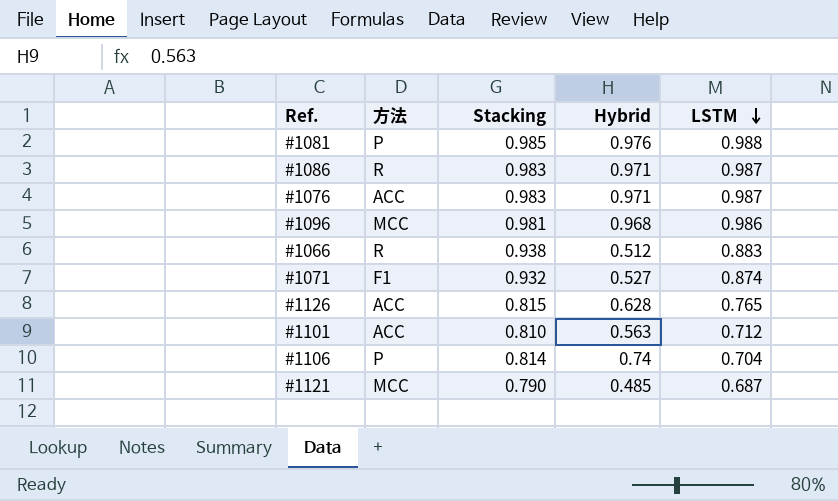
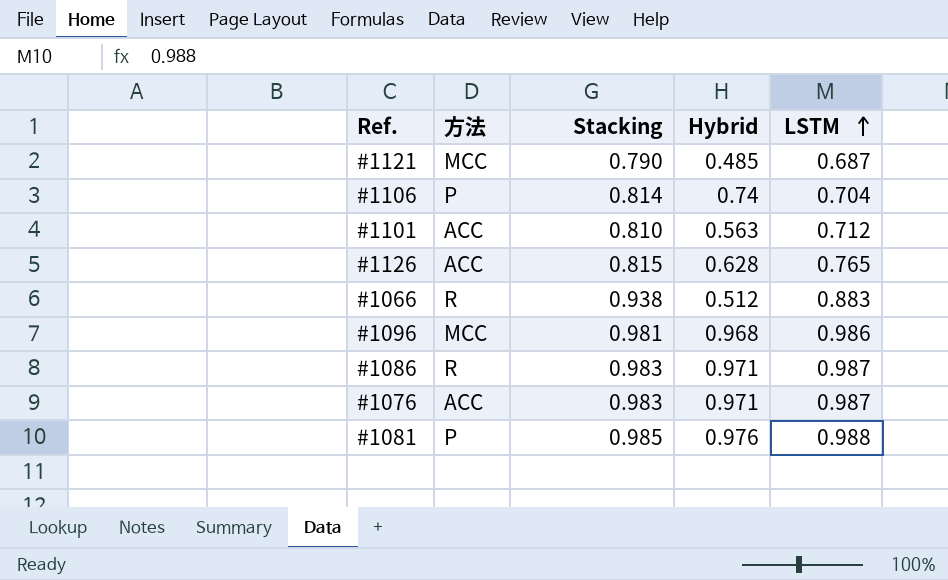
row order: LSTM descending -> LSTM ascending
row #1071: F1 | 0.932 | 0.527 | 0.874 -> none

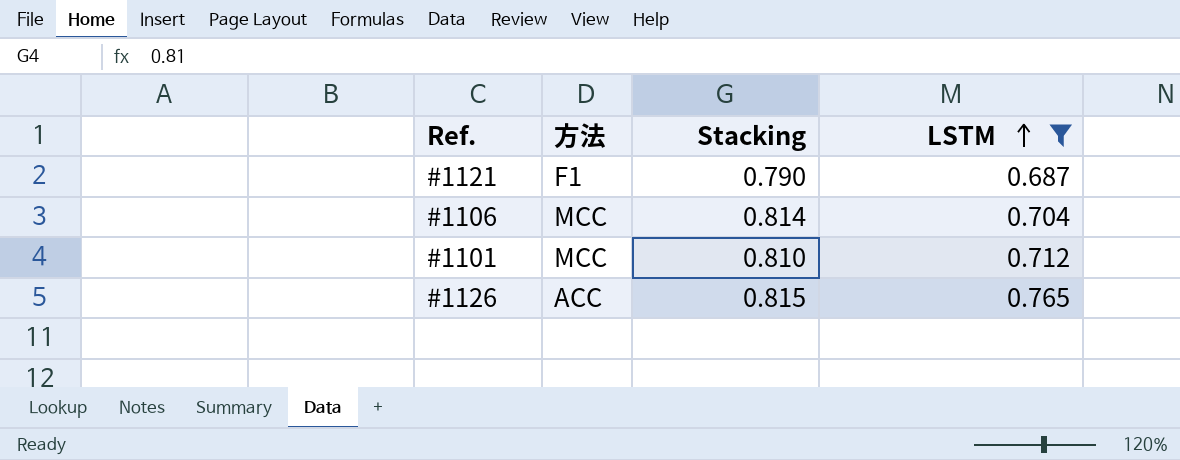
filter: none -> LSTM <= 0.765
column Hybrid | position: 4 -> none
#1121 | 方法: MCC -> F1
#1106 | 方法: P -> MCC
#1101 | 方法: ACC -> MCC

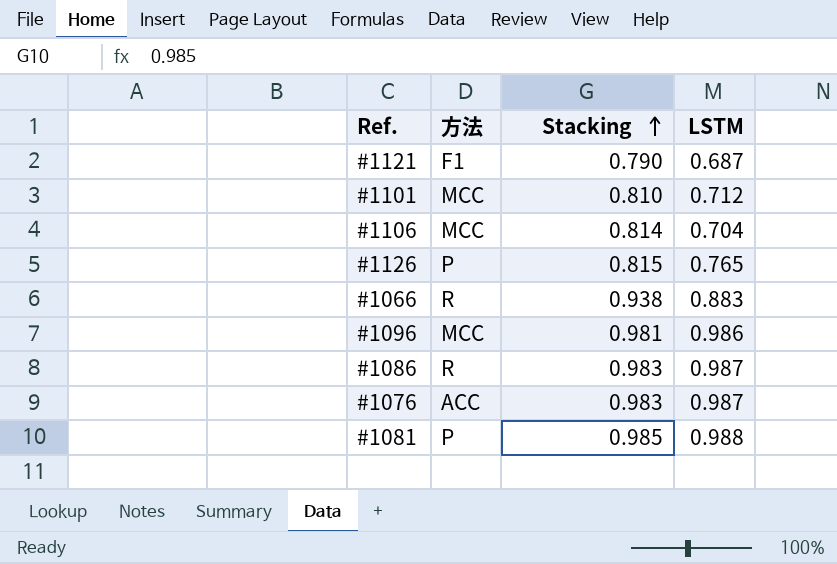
filter: LSTM <= 0.765 -> none
row order: LSTM ascending -> Stacking ascending
#1126 | 方法: ACC -> P

